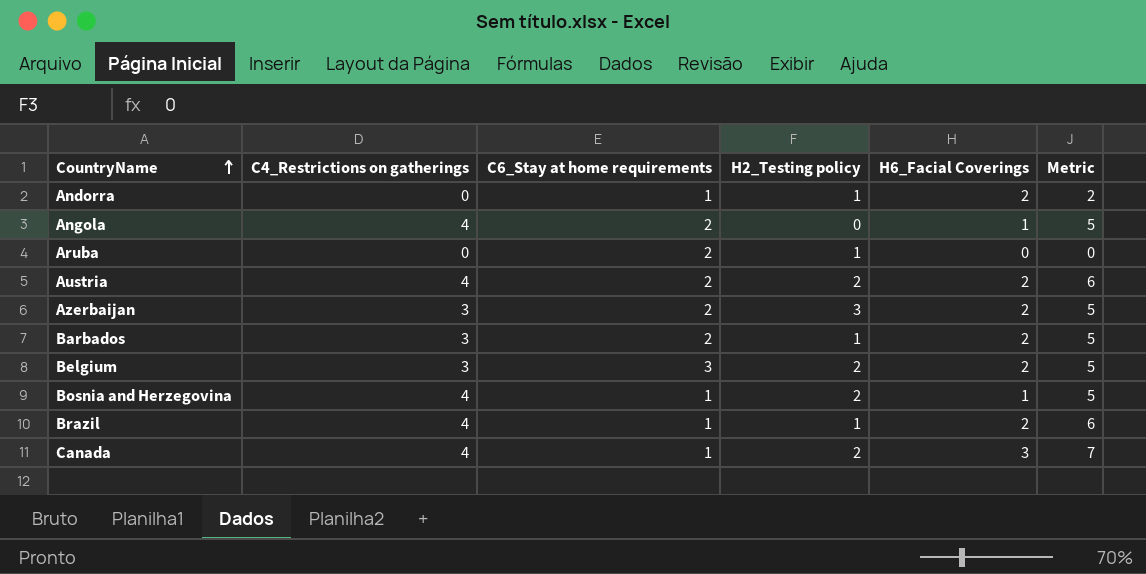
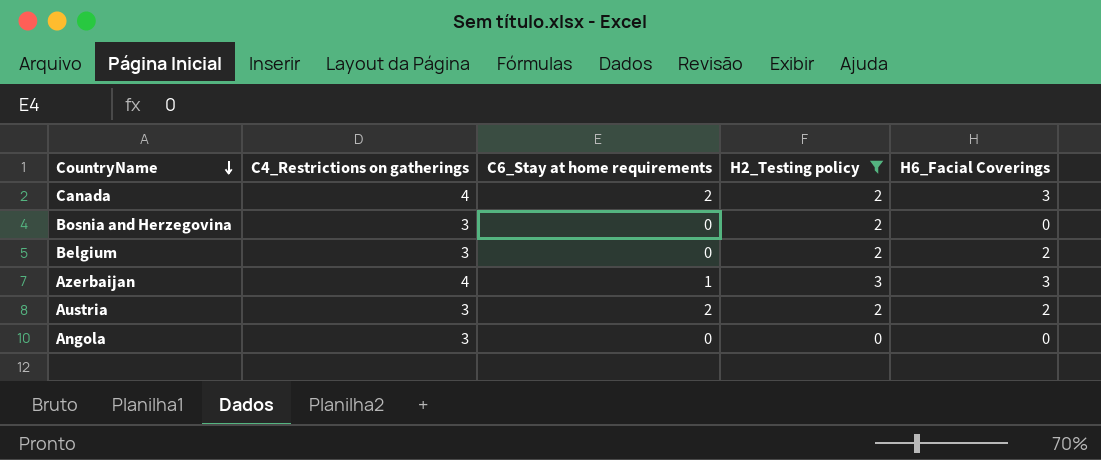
filter: none -> H2_Testing policy != 1
row order: CountryName ascending -> CountryName descending
column Metric | formula: [C4_Restrictions on gatherings] + [H6_Facial Coverings] -> none
Canada | C6_Stay at home requirements: 1 -> 2
Bosnia and Herzegovina | C4_Restrictions on gatherings: 4 -> 3
Bosnia and Herzegovina | C6_Stay at home requirements: 1 -> 0
Bosnia and Herzegovina | H6_Facial Coverings: 1 -> 0
Belgium | C6_Stay at home requirements: 3 -> 0
Azerbaijan | C4_Restrictions on gatherings: 3 -> 4
Azerbaijan | C6_Stay at home requirements: 2 -> 1
Azerbaijan | H6_Facial Coverings: 2 -> 3
Austria | C4_Restrictions on gatherings: 4 -> 3
Angola | C4_Restrictions on gatherings: 4 -> 3
Angola | C6_Stay at home requirements: 2 -> 0
Angola | H6_Facial Coverings: 1 -> 0

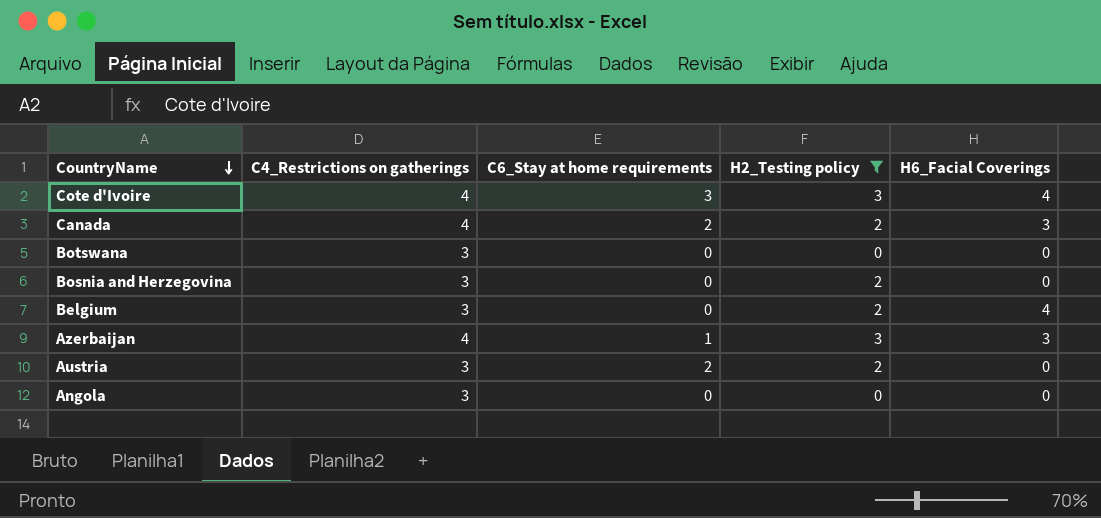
row Cote d'Ivoire: none -> 4 | 3 | 3 | 4
row Botswana: none -> 3 | 0 | 0 | 0
Belgium | H6_Facial Coverings: 2 -> 4
Austria | H6_Facial Coverings: 2 -> 0

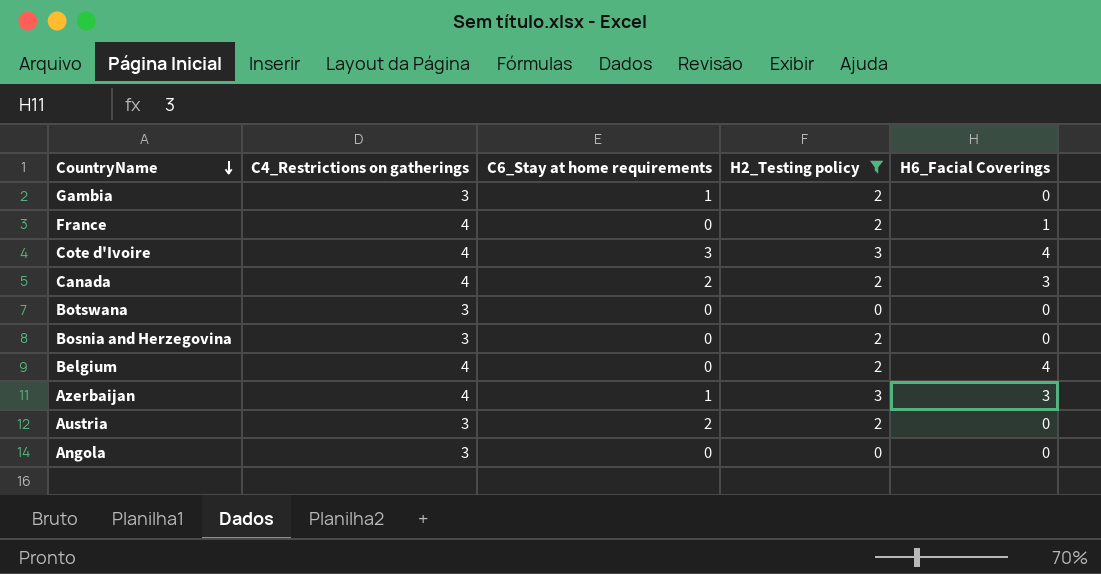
row Gambia: none -> 3 | 1 | 2 | 0
row France: none -> 4 | 0 | 2 | 1
Belgium | C4_Restrictions on gatherings: 3 -> 4

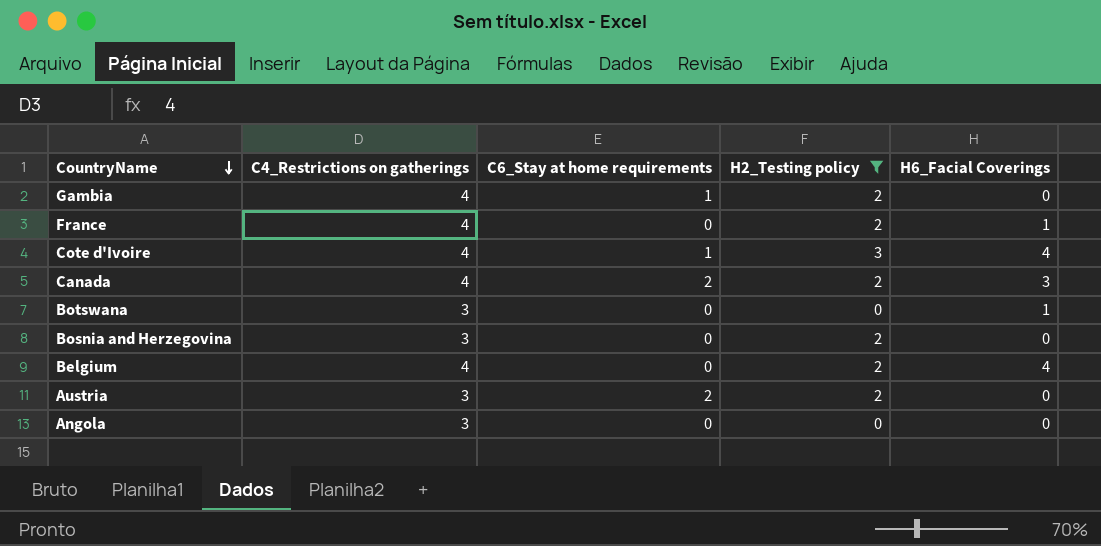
row Azerbaijan: 4 | 1 | 3 | 3 -> none
Gambia | C4_Restrictions on gatherings: 3 -> 4
Cote d'Ivoire | C6_Stay at home requirements: 3 -> 1
Botswana | H6_Facial Coverings: 0 -> 1

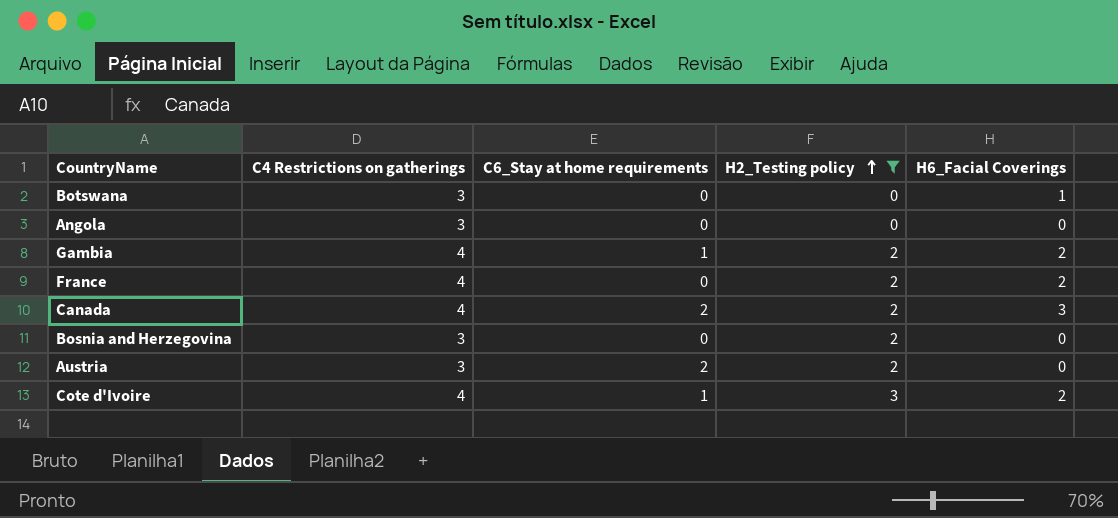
row order: CountryName descending -> H2_Testing policy ascending
column name: C4_Restrictions on gatherings -> C4 Restrictions on gatherings
row Belgium: 4 | 0 | 2 | 4 -> none
Gambia | H6_Facial Coverings: 0 -> 2
France | H6_Facial Coverings: 1 -> 2
Cote d'Ivoire | H6_Facial Coverings: 4 -> 2

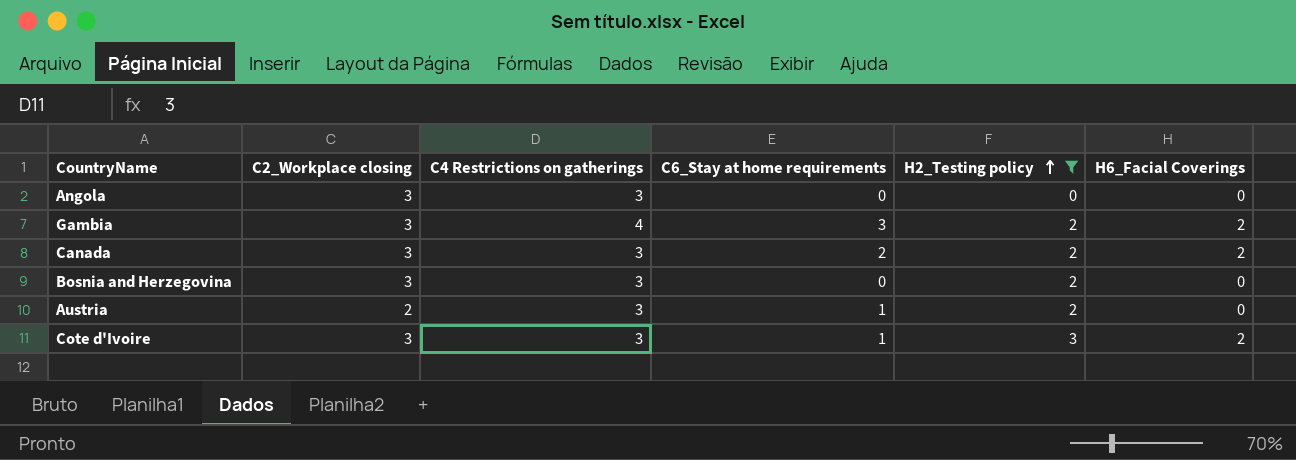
column C2_Workplace closing | position: none -> 2
row Botswana: 3 | 0 | 0 | 1 -> none
row France: 4 | 0 | 2 | 2 -> none
Gambia | C6_Stay at home requirements: 1 -> 3
Canada | C4 Restrictions on gatherings: 4 -> 3
Canada | H6_Facial Coverings: 3 -> 2
Austria | C6_Stay at home requirements: 2 -> 1
Cote d'Ivoire | C4 Restrictions on gatherings: 4 -> 3

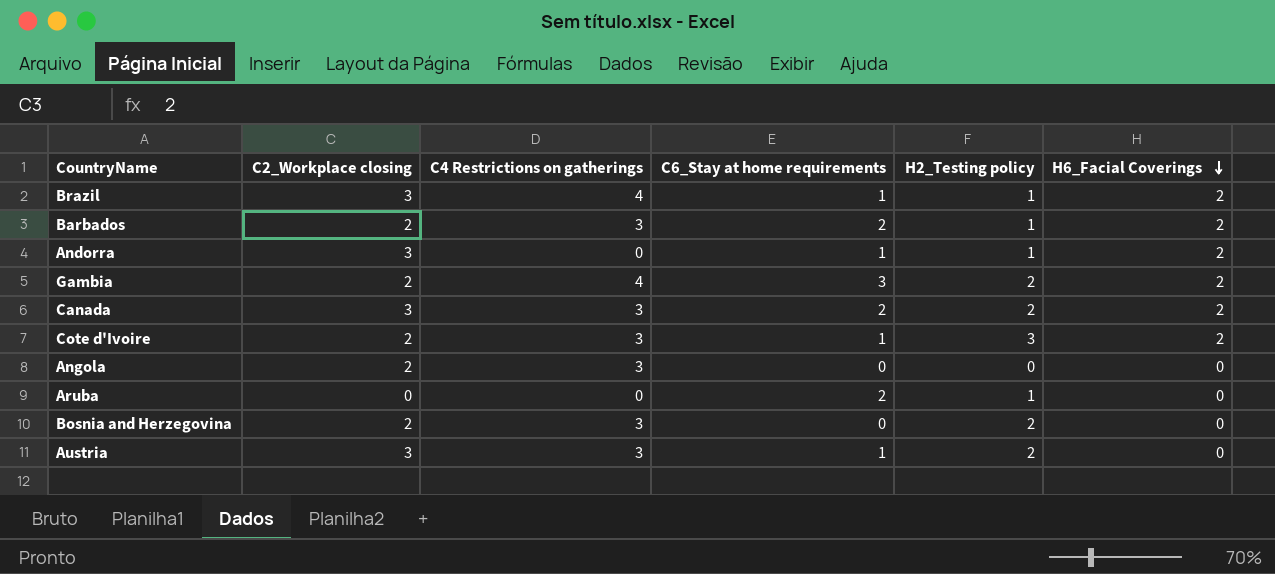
filter: H2_Testing policy != 1 -> none
row order: H2_Testing policy ascending -> H6_Facial Coverings descending
Gambia | C2_Workplace closing: 3 -> 2
Cote d'Ivoire | C2_Workplace closing: 3 -> 2
Angola | C2_Workplace closing: 3 -> 2
Bosnia and Herzegovina | C2_Workplace closing: 3 -> 2
Austria | C2_Workplace closing: 2 -> 3

